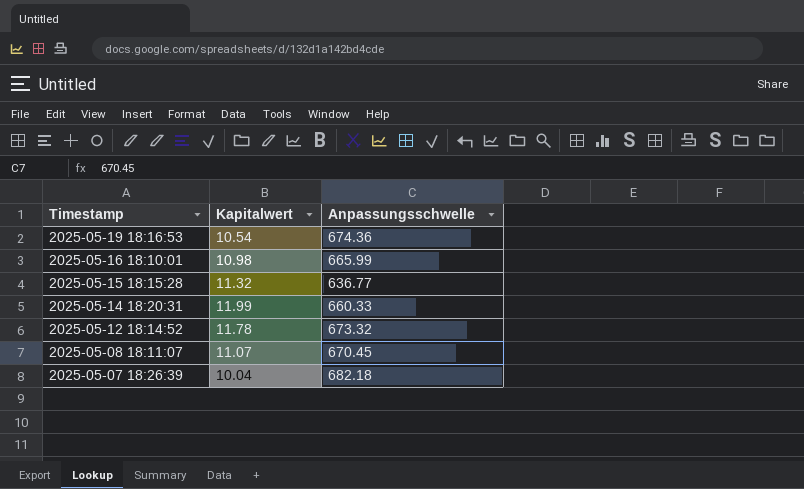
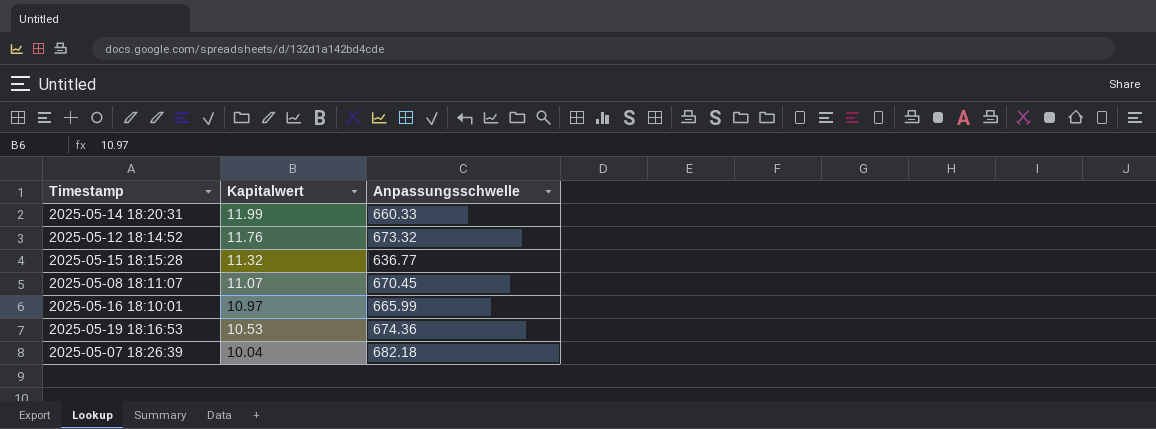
row order: Timestamp descending -> Kapitalwert descending
2025-05-12 18:14:52 | Kapitalwert: 11.78 -> 11.76
2025-05-16 18:10:01 | Kapitalwert: 10.98 -> 10.97
2025-05-19 18:16:53 | Kapitalwert: 10.54 -> 10.53

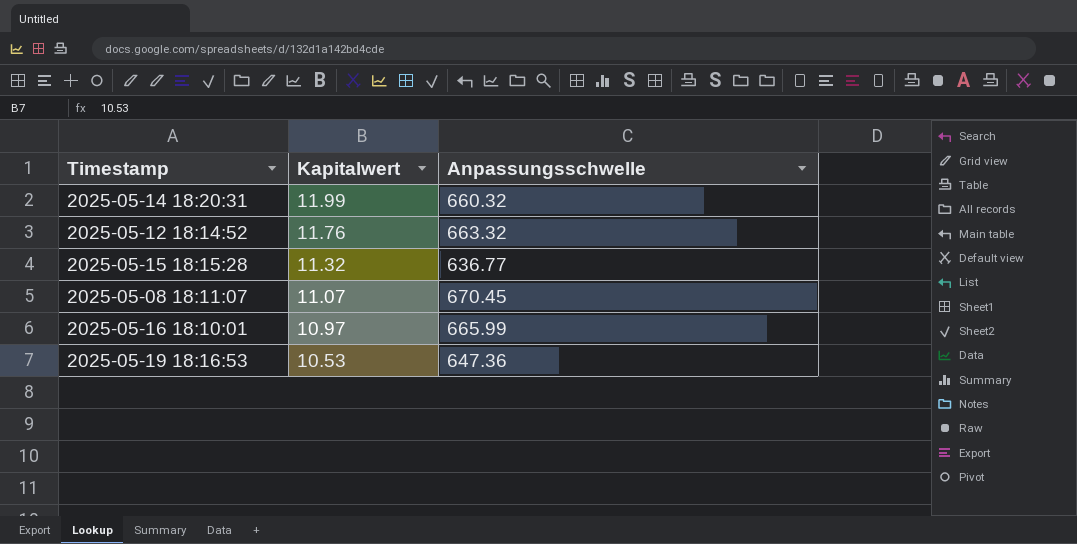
row 2025-05-07 18:26:39: 10.04 | 682.18 -> none
2025-05-14 18:20:31 | Anpassungsschwelle: 660.33 -> 660.32
2025-05-12 18:14:52 | Anpassungsschwelle: 673.32 -> 663.32
2025-05-19 18:16:53 | Anpassungsschwelle: 674.36 -> 647.36

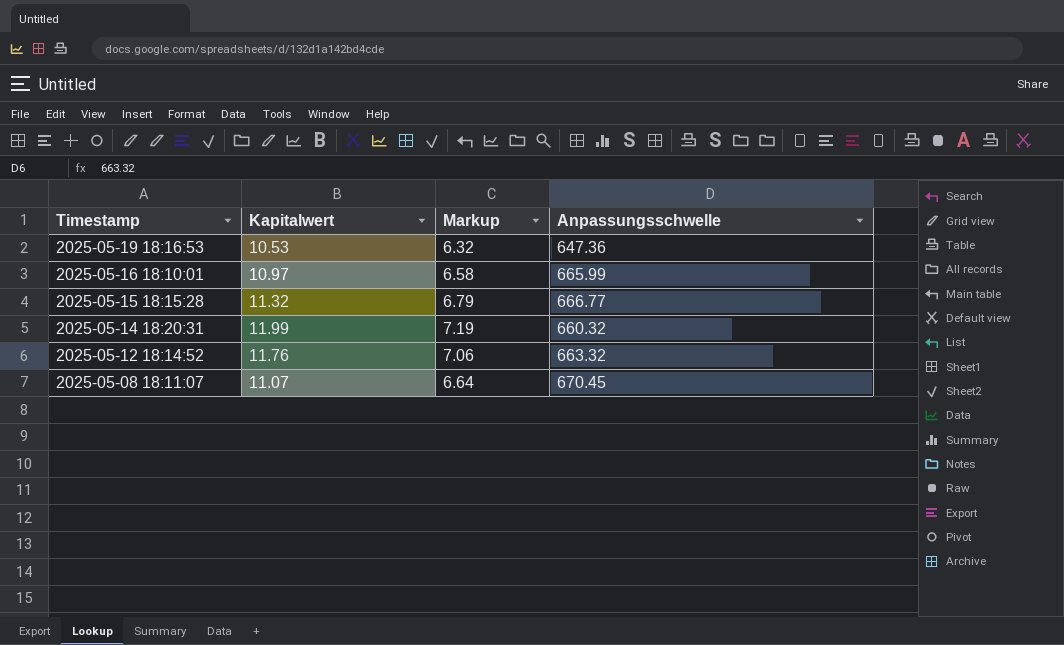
row order: Kapitalwert descending -> Timestamp descending
column Markup | formula: none -> [Kapitalwert] * 0.6
2025-05-15 18:15:28 | Anpassungsschwelle: 636.77 -> 666.77

